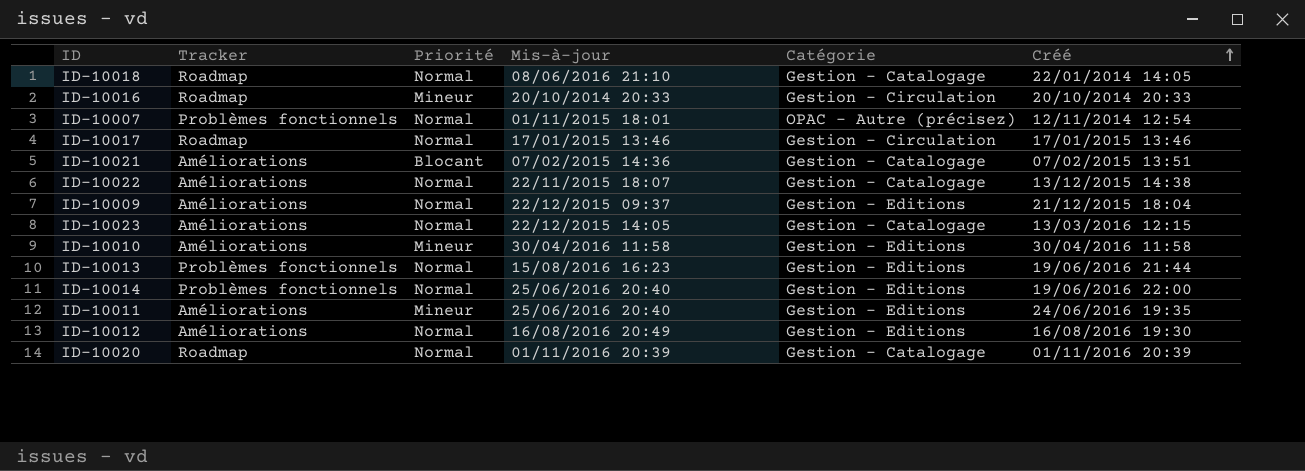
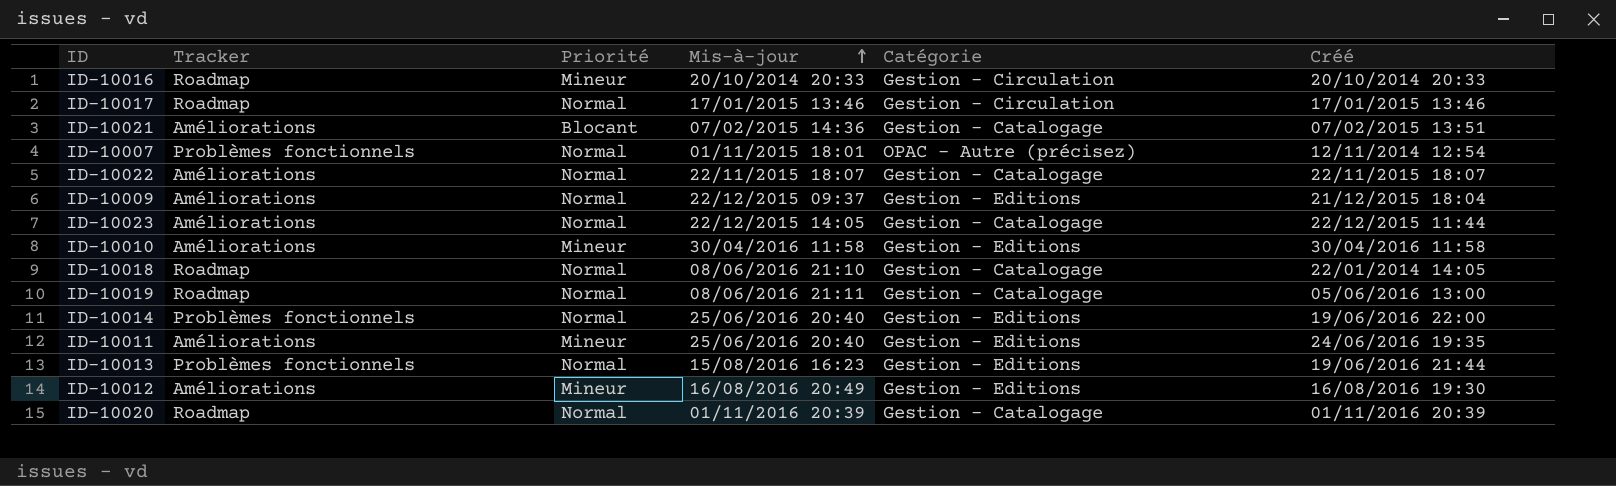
row order: Créé ascending -> Mis-à-jour ascending
ID-10022 | Créé: 13/12/2015 14:38 -> 22/11/2015 18:07
ID-10023 | Créé: 13/03/2016 12:15 -> 22/12/2015 11:44
row ID-10019: none -> Roadmap | Normal | 08/06/2016 21:11 | Gestion - Catalogage | 05/06/2016 13:00
ID-10012 | Priorité: Normal -> Mineur

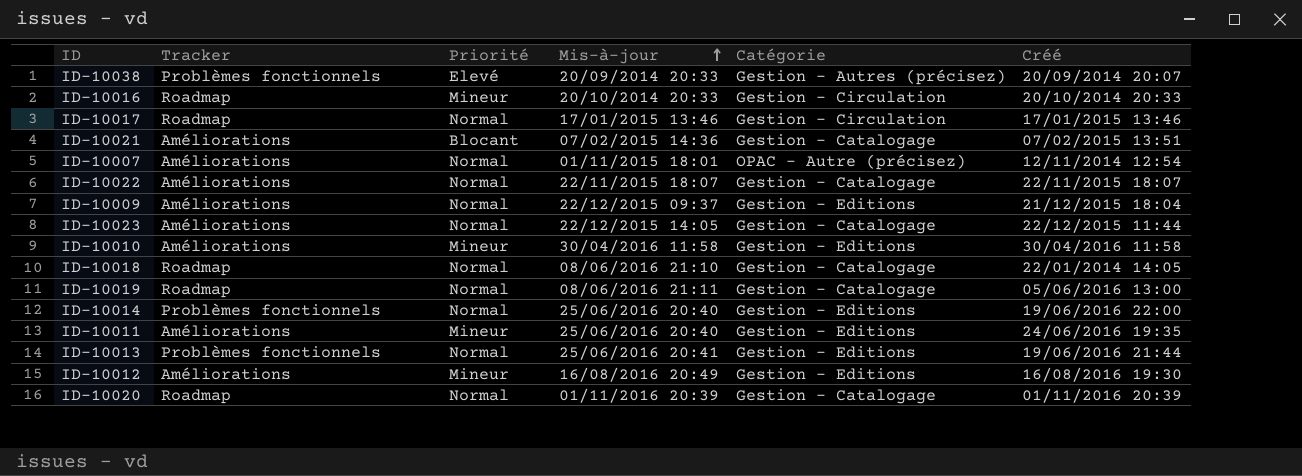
row ID-10038: none -> Problèmes fonctionnels | Elevé | 20/09/2014 20:33 | Gestion - Autres (précisez) | 20/09/2014 20:07
ID-10007 | Tracker: Problèmes fonctionnels -> Améliorations
ID-10013 | Mis-à-jour: 15/08/2016 16:23 -> 25/06/2016 20:41

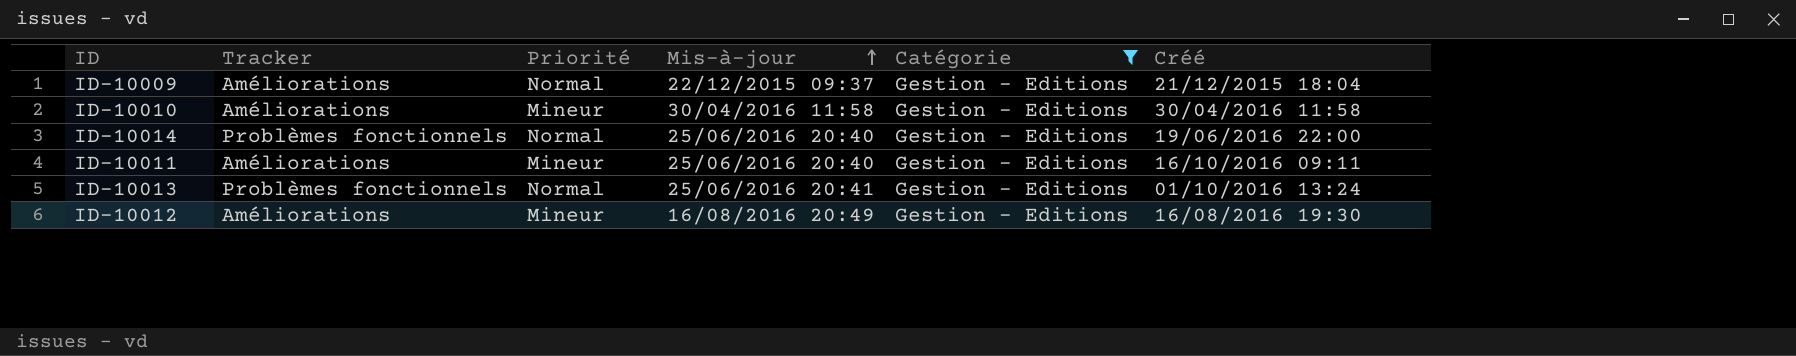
filter: none -> Catégorie = Gestion - Editions
ID-10011 | Créé: 24/06/2016 19:35 -> 16/10/2016 09:11
ID-10013 | Créé: 19/06/2016 21:44 -> 01/10/2016 13:24

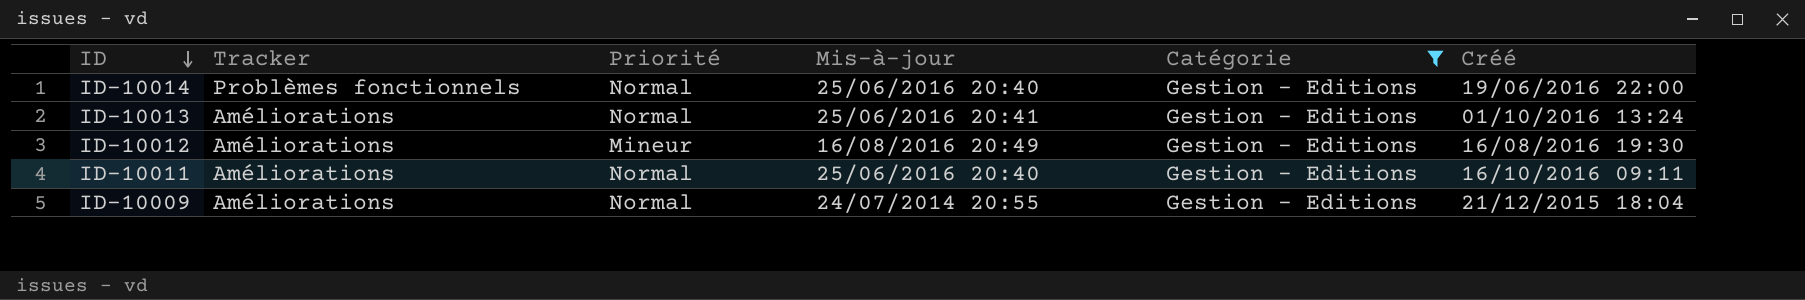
row order: Mis-à-jour ascending -> ID descending
row ID-10010: Améliorations | Mineur | 30/04/2016 11:58 | Gestion - Editions | 30/04/2016 11:58 -> none
ID-10013 | Tracker: Problèmes fonctionnels -> Améliorations
ID-10011 | Priorité: Mineur -> Normal
ID-10009 | Mis-à-jour: 22/12/2015 09:37 -> 24/07/2014 20:55

